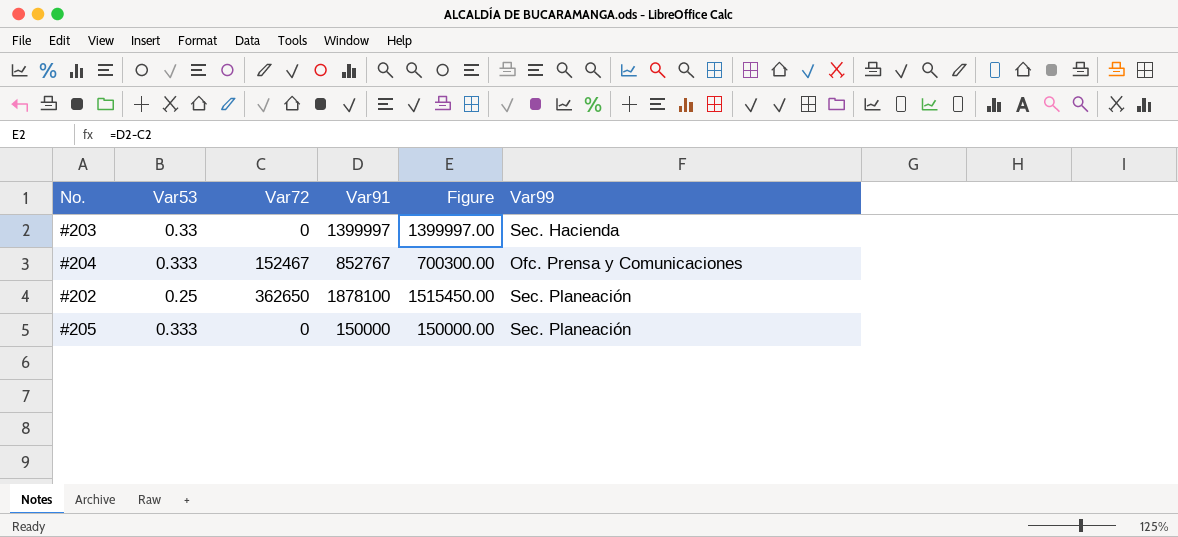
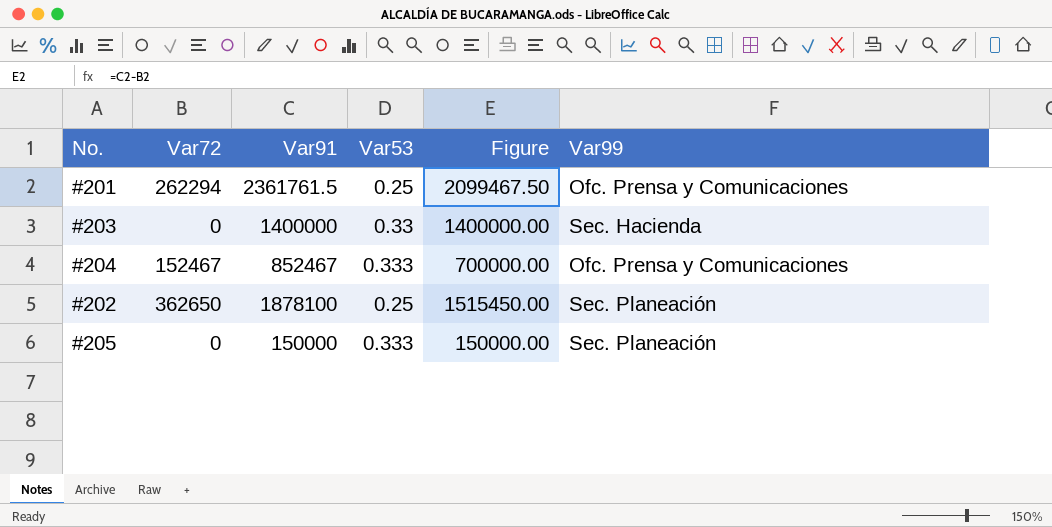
column Var53 | position: 2 -> 4
row #201: none -> 262294 | 2361761.5 | 0.25 | 2099467.50 | Ofc. Prensa y Comunicaciones
#203 | Var91: 1399997 -> 1400000
#203 | Figure: 1399997.00 -> 1400000.00
#204 | Var91: 852767 -> 852467
#204 | Figure: 700300.00 -> 700000.00

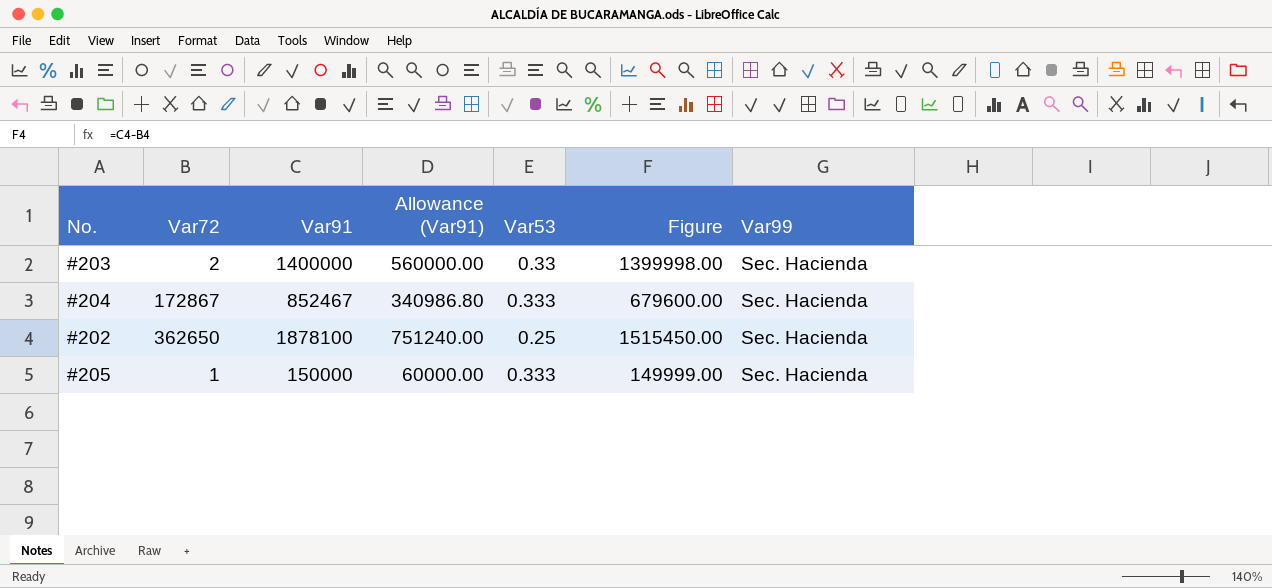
column Allowance (Var91) | formula: none -> [Var91] * 0.4
row #201: 262294 | 2361761.5 | 0.25 | 2099467.50 | Ofc. Prensa y Comunicaciones -> none
#203 | Var72: 0 -> 2
#203 | Figure: 1400000.00 -> 1399998.00
#204 | Var72: 152467 -> 172867
#204 | Figure: 700000.00 -> 679600.00
#204 | Var99: Ofc. Prensa y Comunicaciones -> Sec. Hacienda
#202 | Var99: Sec. Planeación -> Sec. Hacienda
#205 | Var72: 0 -> 1
#205 | Figure: 150000.00 -> 149999.00
#205 | Var99: Sec. Planeación -> Sec. Hacienda

